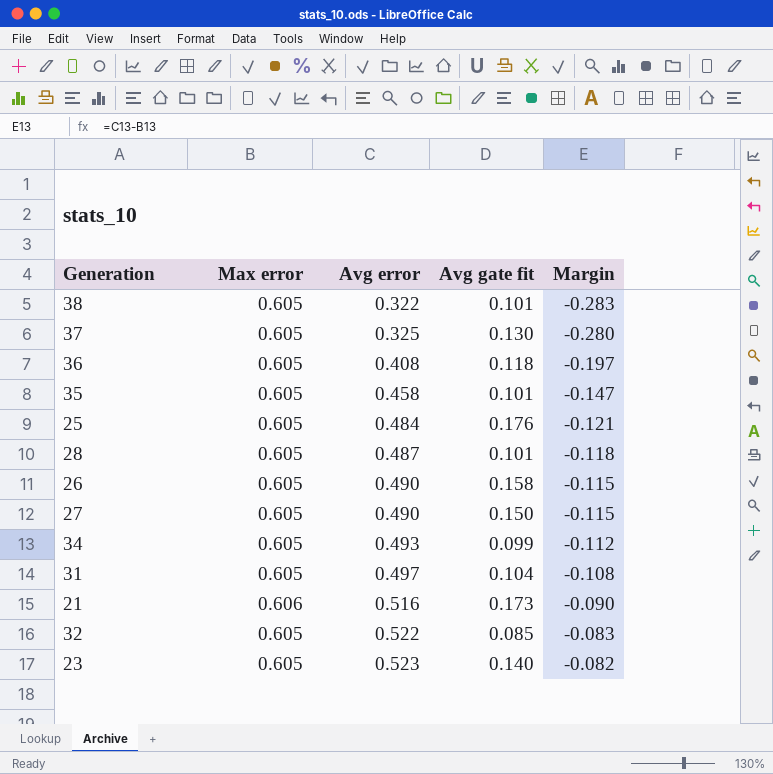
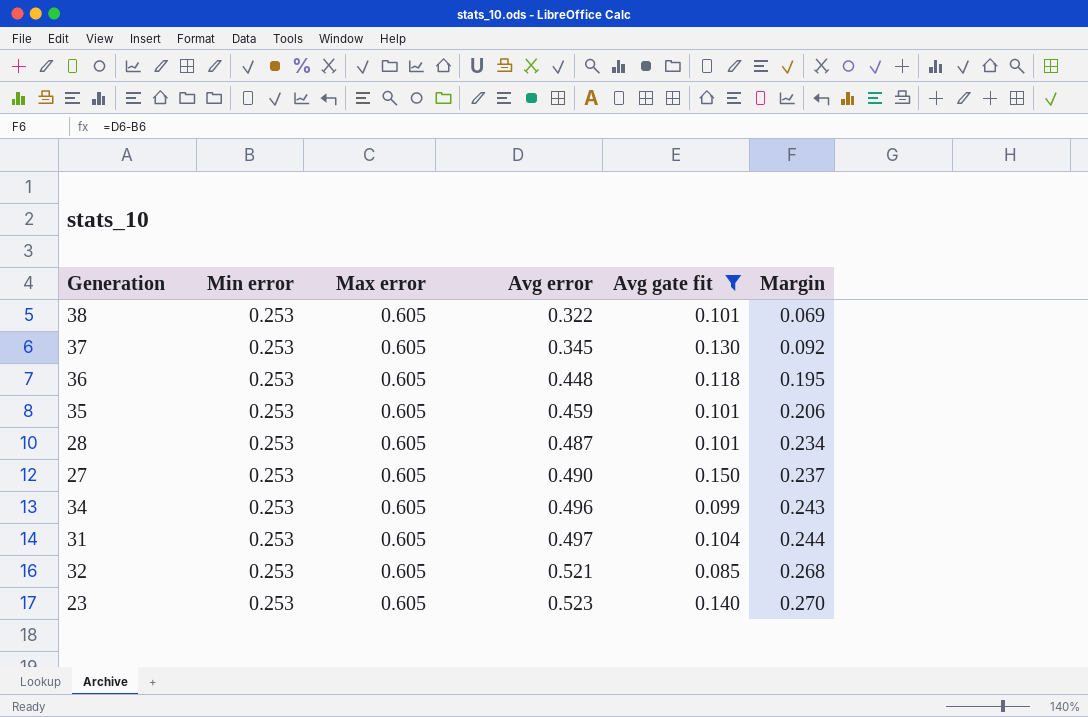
filter: none -> Avg gate fit <= 0.150
column Min error | position: none -> 2
column Margin | formula: [Avg error] - [Max error] -> [Avg error] - [Min error]
37 | Avg error: 0.325 -> 0.345
36 | Avg error: 0.408 -> 0.448
35 | Avg error: 0.458 -> 0.459
34 | Avg error: 0.493 -> 0.496
32 | Avg error: 0.522 -> 0.521

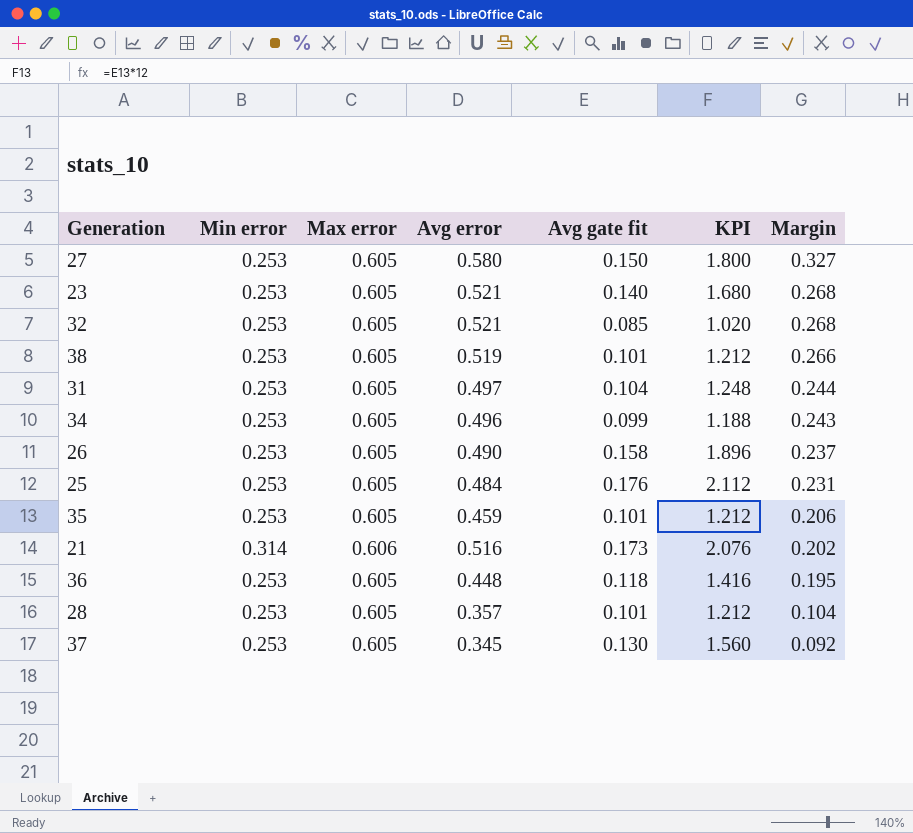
filter: Avg gate fit <= 0.150 -> none
row order: Avg error ascending -> Margin descending
column KPI | formula: none -> [Avg gate fit] * 12
27 | Avg error: 0.490 -> 0.580
27 | Margin: 0.237 -> 0.327
23 | Avg error: 0.523 -> 0.521
23 | Margin: 0.270 -> 0.268
38 | Avg error: 0.322 -> 0.519
38 | Margin: 0.069 -> 0.266
28 | Avg error: 0.487 -> 0.357
28 | Margin: 0.234 -> 0.104

